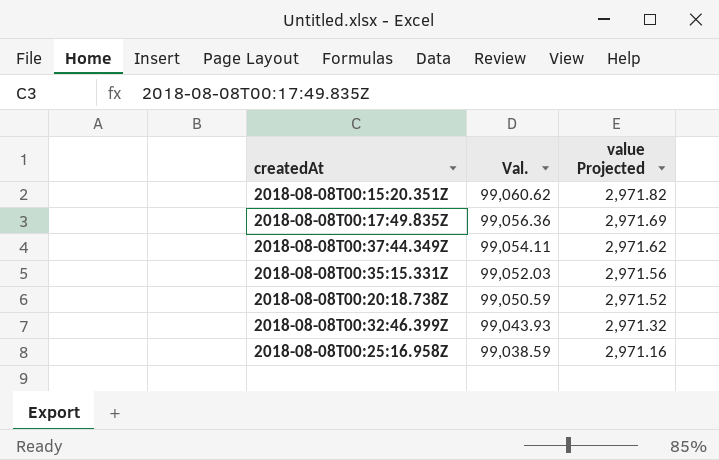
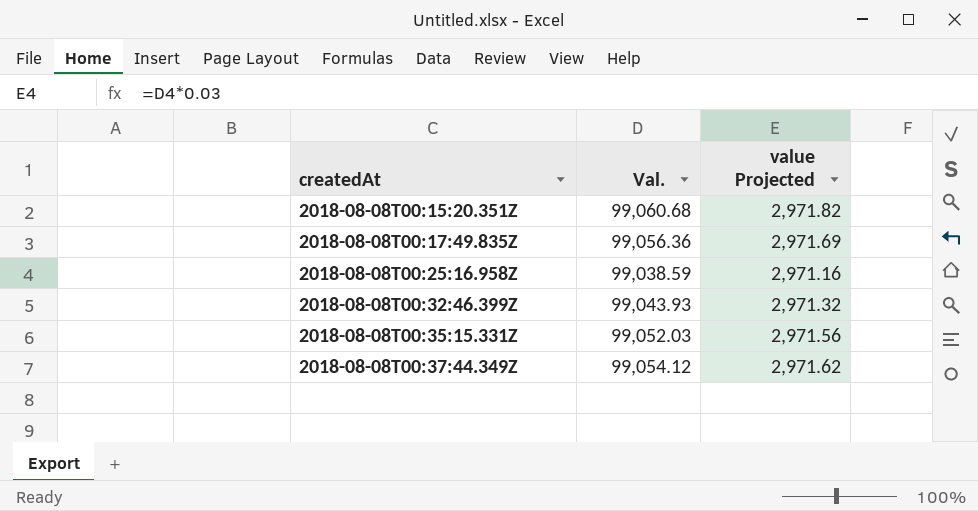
row order: Val. descending -> createdAt ascending
row 2018-08-08T00:20:18.738Z: 99,050.59 | 2,971.52 -> none
2018-08-08T00:15:20.351Z | Val.: 99,060.62 -> 99,060.68
2018-08-08T00:37:44.349Z | Val.: 99,054.11 -> 99,054.12

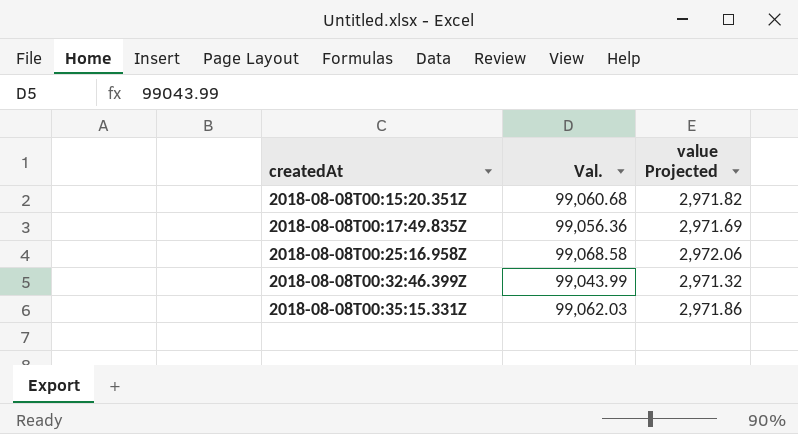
row 2018-08-08T00:37:44.349Z: 99,054.12 | 2,971.62 -> none
2018-08-08T00:25:16.958Z | Val.: 99,038.59 -> 99,068.58
2018-08-08T00:25:16.958Z | value Projected: 2,971.16 -> 2,972.06
2018-08-08T00:32:46.399Z | Val.: 99,043.93 -> 99,043.99
2018-08-08T00:35:15.331Z | Val.: 99,052.03 -> 99,062.03
2018-08-08T00:35:15.331Z | value Projected: 2,971.56 -> 2,971.86

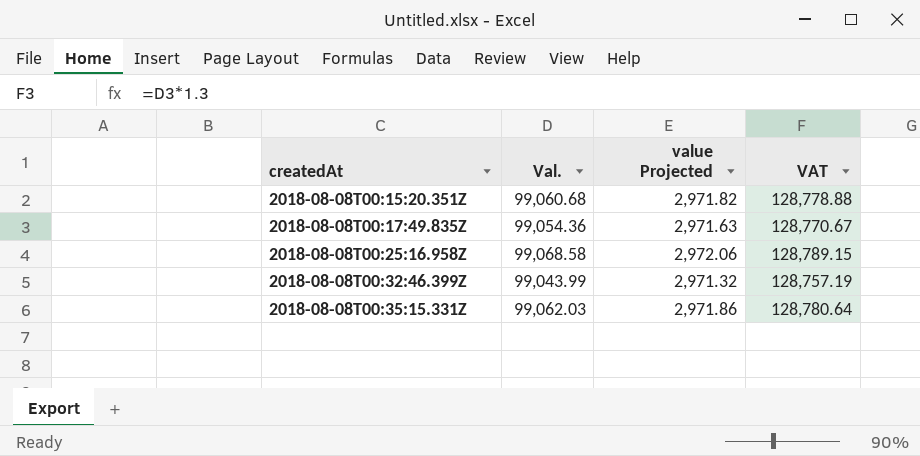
column VAT | formula: none -> [Val.] * 1.3
2018-08-08T00:17:49.835Z | Val.: 99,056.36 -> 99,054.36
2018-08-08T00:17:49.835Z | value Projected: 2,971.69 -> 2,971.63

